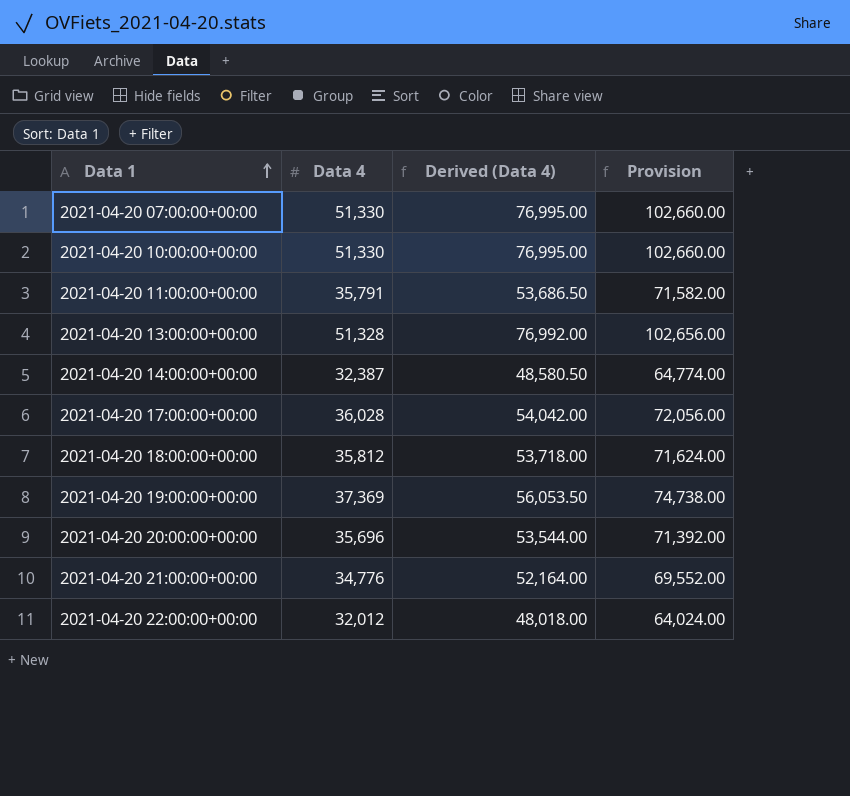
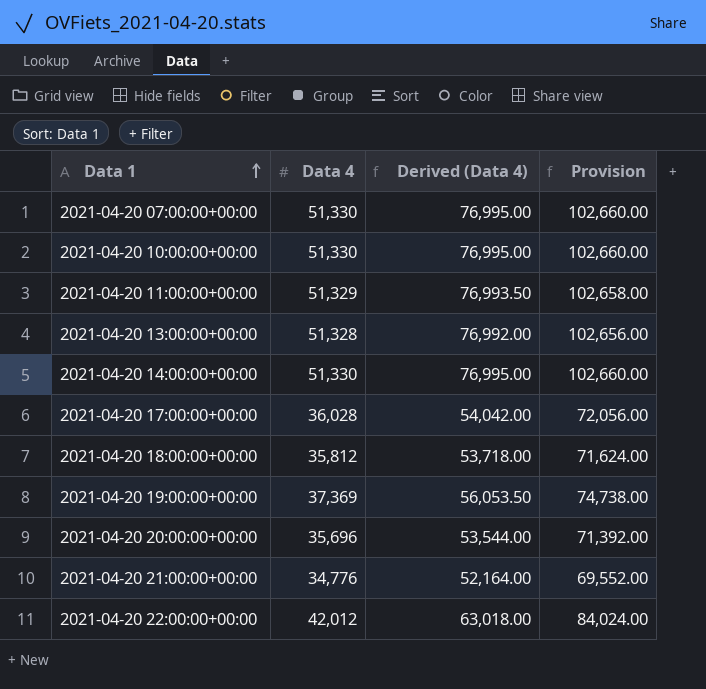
2021-04-20 11:00:00+00:00 | Data 4: 35,791 -> 51,329
2021-04-20 11:00:00+00:00 | Derived (Data 4): 53,686.50 -> 76,993.50
2021-04-20 11:00:00+00:00 | Provision: 71,582.00 -> 102,658.00
2021-04-20 14:00:00+00:00 | Data 4: 32,387 -> 51,330
2021-04-20 14:00:00+00:00 | Derived (Data 4): 48,580.50 -> 76,995.00
2021-04-20 14:00:00+00:00 | Provision: 64,774.00 -> 102,660.00
2021-04-20 22:00:00+00:00 | Data 4: 32,012 -> 42,012
2021-04-20 22:00:00+00:00 | Derived (Data 4): 48,018.00 -> 63,018.00
2021-04-20 22:00:00+00:00 | Provision: 64,024.00 -> 84,024.00

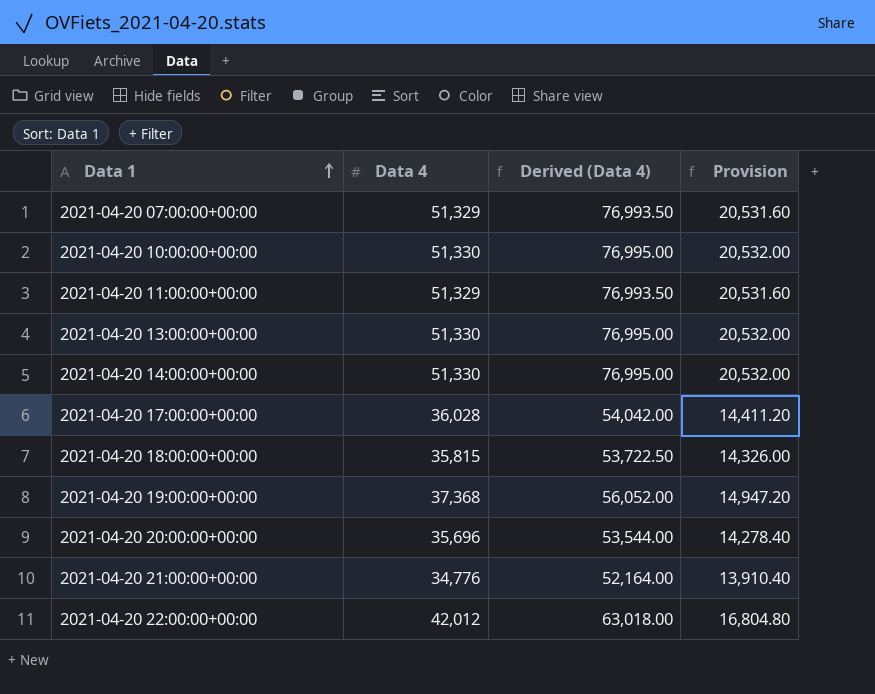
column Provision | formula: [Data 4] * 2 -> [Data 4] * 0.4
2021-04-20 07:00:00+00:00 | Data 4: 51,330 -> 51,329
2021-04-20 07:00:00+00:00 | Derived (Data 4): 76,995.00 -> 76,993.50
2021-04-20 13:00:00+00:00 | Data 4: 51,328 -> 51,330
2021-04-20 13:00:00+00:00 | Derived (Data 4): 76,992.00 -> 76,995.00
2021-04-20 18:00:00+00:00 | Data 4: 35,812 -> 35,815
2021-04-20 18:00:00+00:00 | Derived (Data 4): 53,718.00 -> 53,722.50
2021-04-20 19:00:00+00:00 | Data 4: 37,369 -> 37,368
2021-04-20 19:00:00+00:00 | Derived (Data 4): 56,053.50 -> 56,052.00

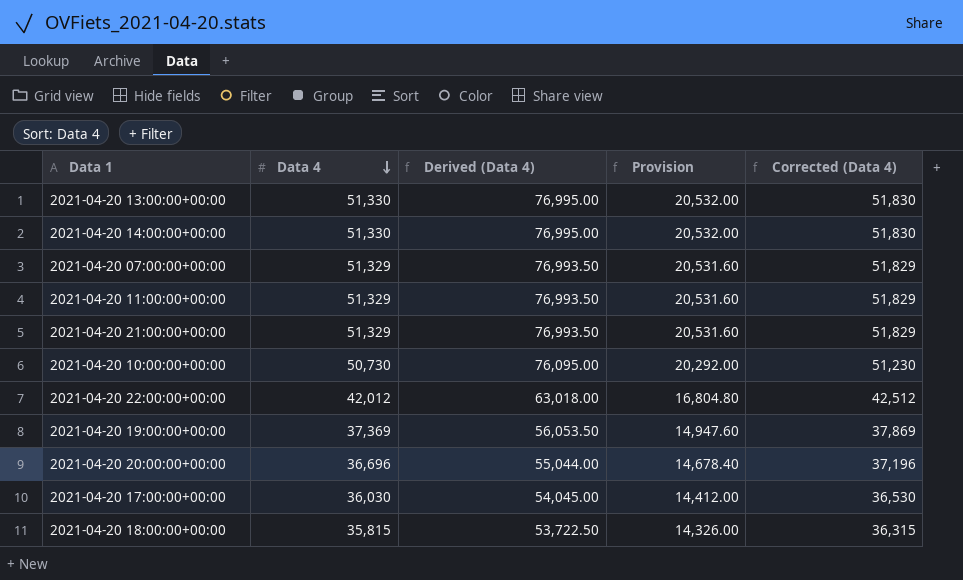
row order: Data 1 ascending -> Data 4 descending
column Corrected (Data 4) | formula: none -> [Data 4] + 500
2021-04-20 21:00:00+00:00 | Data 4: 34,776 -> 51,329
2021-04-20 21:00:00+00:00 | Derived (Data 4): 52,164.00 -> 76,993.50
2021-04-20 21:00:00+00:00 | Provision: 13,910.40 -> 20,531.60
2021-04-20 10:00:00+00:00 | Data 4: 51,330 -> 50,730
2021-04-20 10:00:00+00:00 | Derived (Data 4): 76,995.00 -> 76,095.00
2021-04-20 10:00:00+00:00 | Provision: 20,532.00 -> 20,292.00
2021-04-20 19:00:00+00:00 | Data 4: 37,368 -> 37,369
2021-04-20 19:00:00+00:00 | Derived (Data 4): 56,052.00 -> 56,053.50
2021-04-20 19:00:00+00:00 | Provision: 14,947.20 -> 14,947.60
2021-04-20 20:00:00+00:00 | Data 4: 35,696 -> 36,696
2021-04-20 20:00:00+00:00 | Derived (Data 4): 53,544.00 -> 55,044.00
2021-04-20 20:00:00+00:00 | Provision: 14,278.40 -> 14,678.40
2021-04-20 17:00:00+00:00 | Data 4: 36,028 -> 36,030
2021-04-20 17:00:00+00:00 | Derived (Data 4): 54,042.00 -> 54,045.00
2021-04-20 17:00:00+00:00 | Provision: 14,411.20 -> 14,412.00

